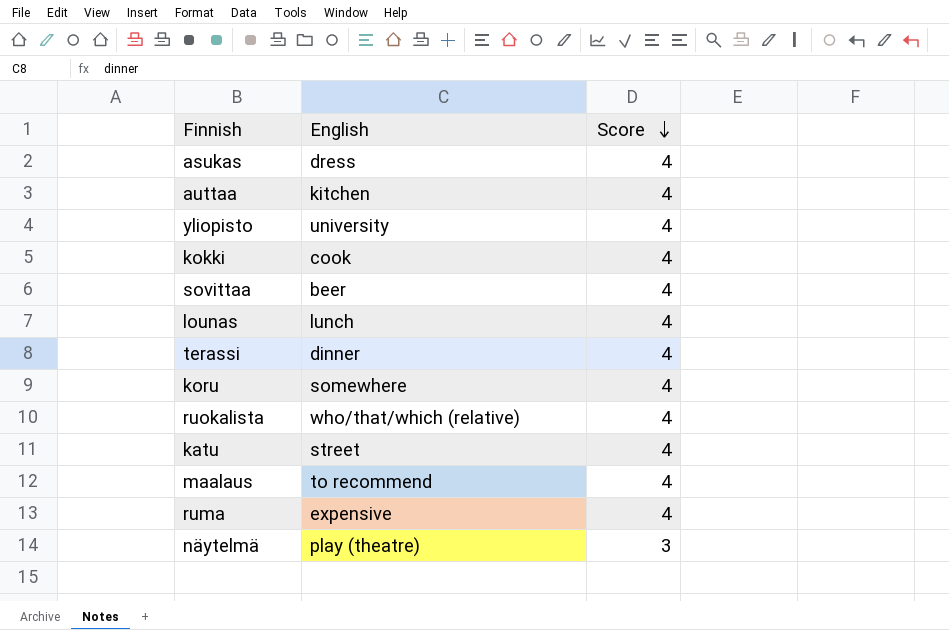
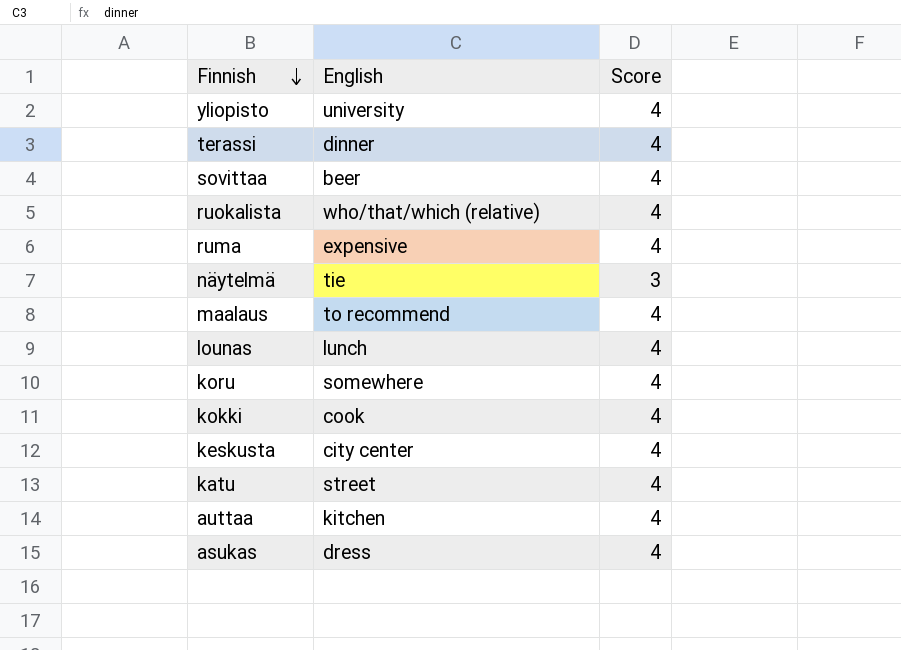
row order: Score descending -> Finnish descending
näytelmä | English: play (theatre) -> tie
row keskusta: none -> city center | 4

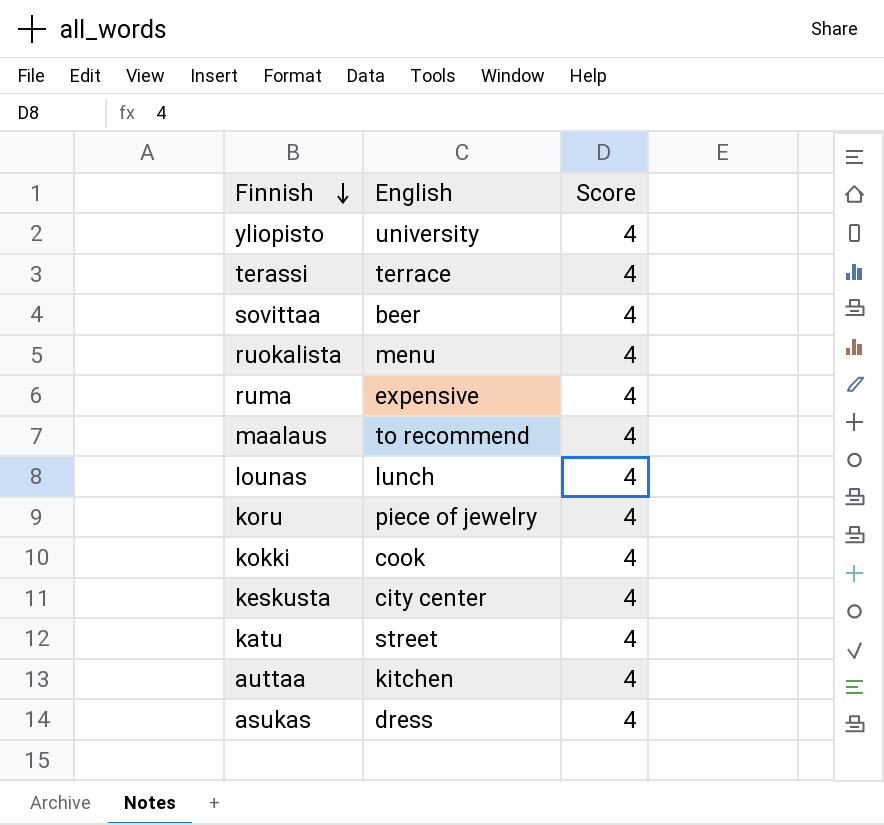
row näytelmä: tie | 3 -> none
terassi | English: dinner -> terrace
ruokalista | English: who/that/which (relative) -> menu
koru | English: somewhere -> piece of jewelry

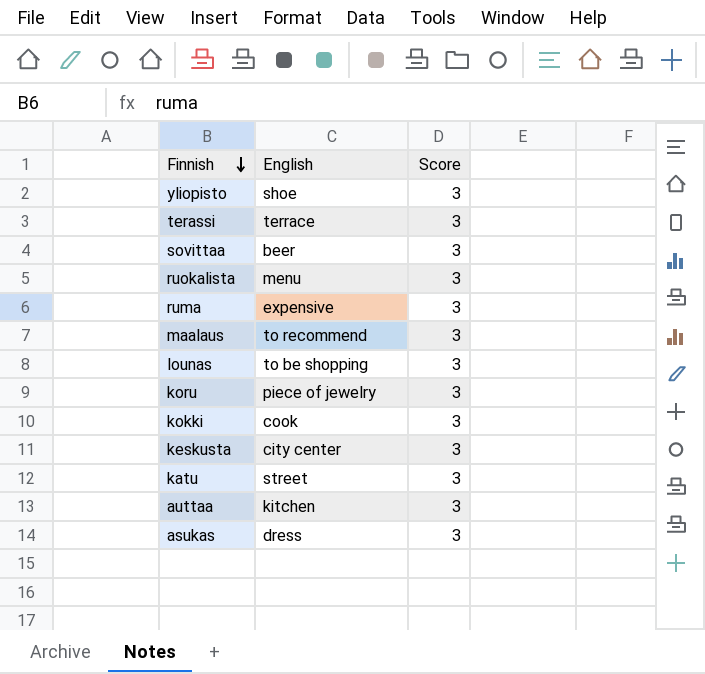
yliopisto | English: university -> shoe
yliopisto | Score: 4 -> 3
terassi | Score: 4 -> 3
sovittaa | Score: 4 -> 3
ruokalista | Score: 4 -> 3
ruma | Score: 4 -> 3
maalaus | Score: 4 -> 3
lounas | English: lunch -> to be shopping
lounas | Score: 4 -> 3
koru | Score: 4 -> 3
kokki | Score: 4 -> 3
keskusta | Score: 4 -> 3
katu | Score: 4 -> 3
auttaa | Score: 4 -> 3
asukas | Score: 4 -> 3

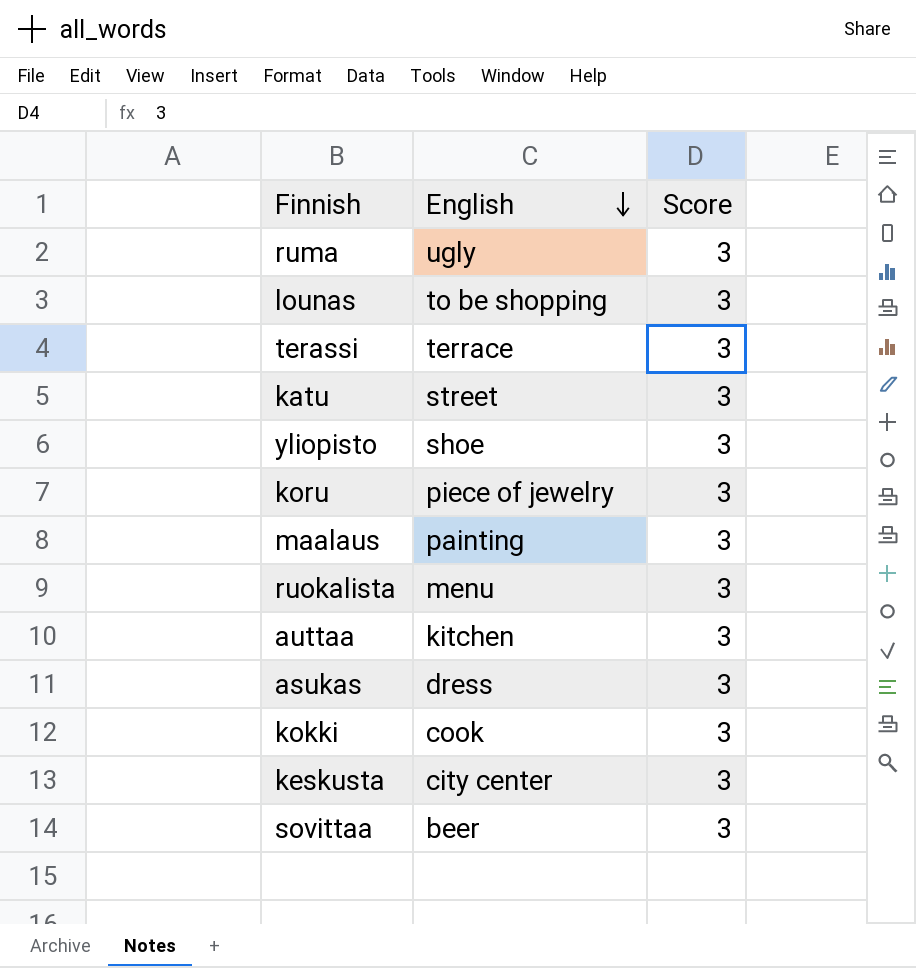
row order: Finnish descending -> English descending
ruma | English: expensive -> ugly
maalaus | English: to recommend -> painting

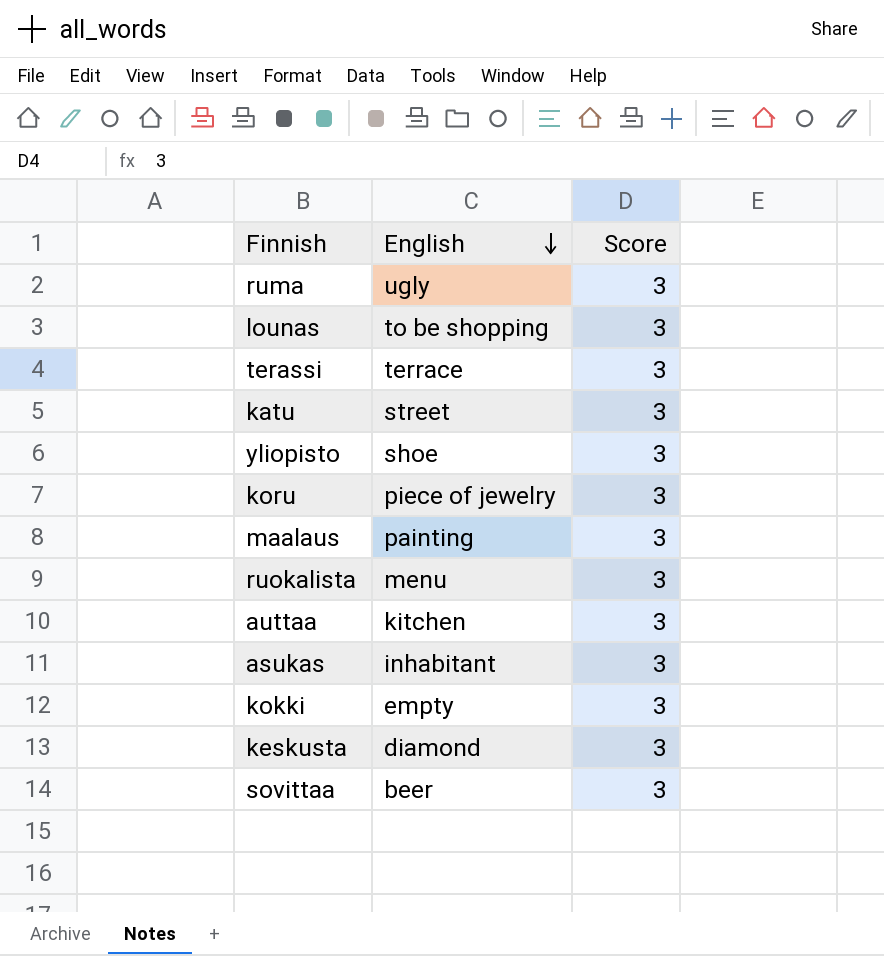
asukas | English: dress -> inhabitant
kokki | English: cook -> empty
keskusta | English: city center -> diamond

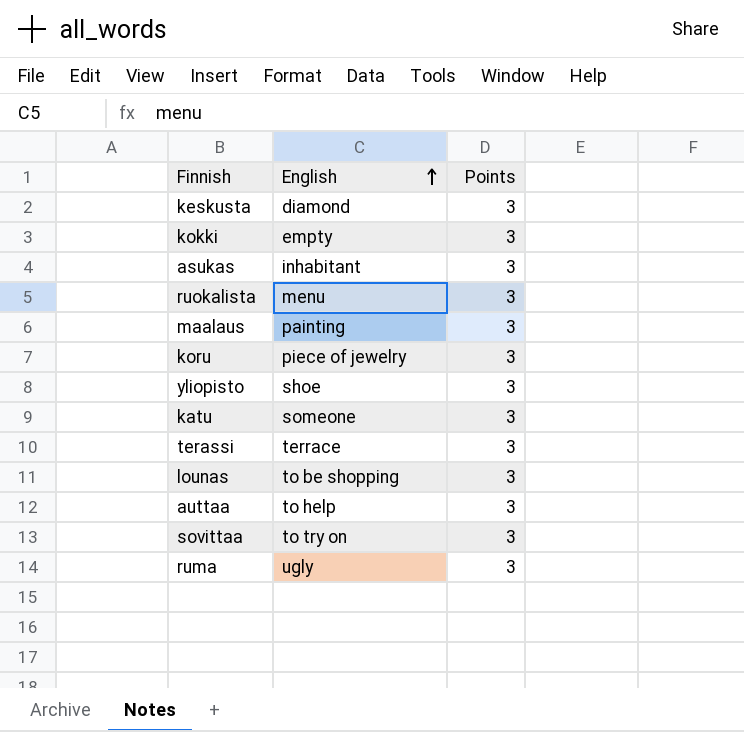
row order: English descending -> English ascending
column name: Score -> Points
katu | English: street -> someone
auttaa | English: kitchen -> to help
sovittaa | English: beer -> to try on

